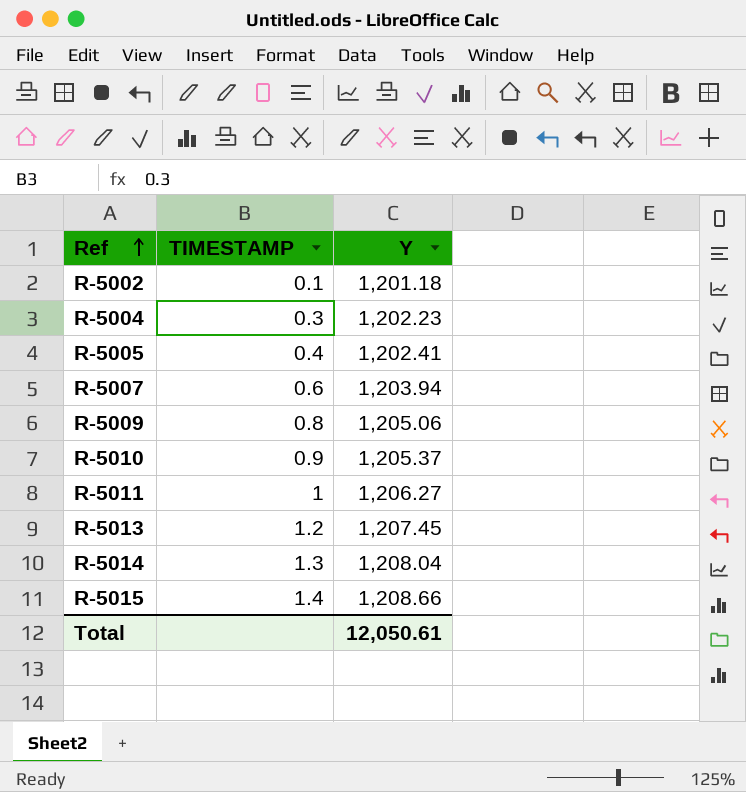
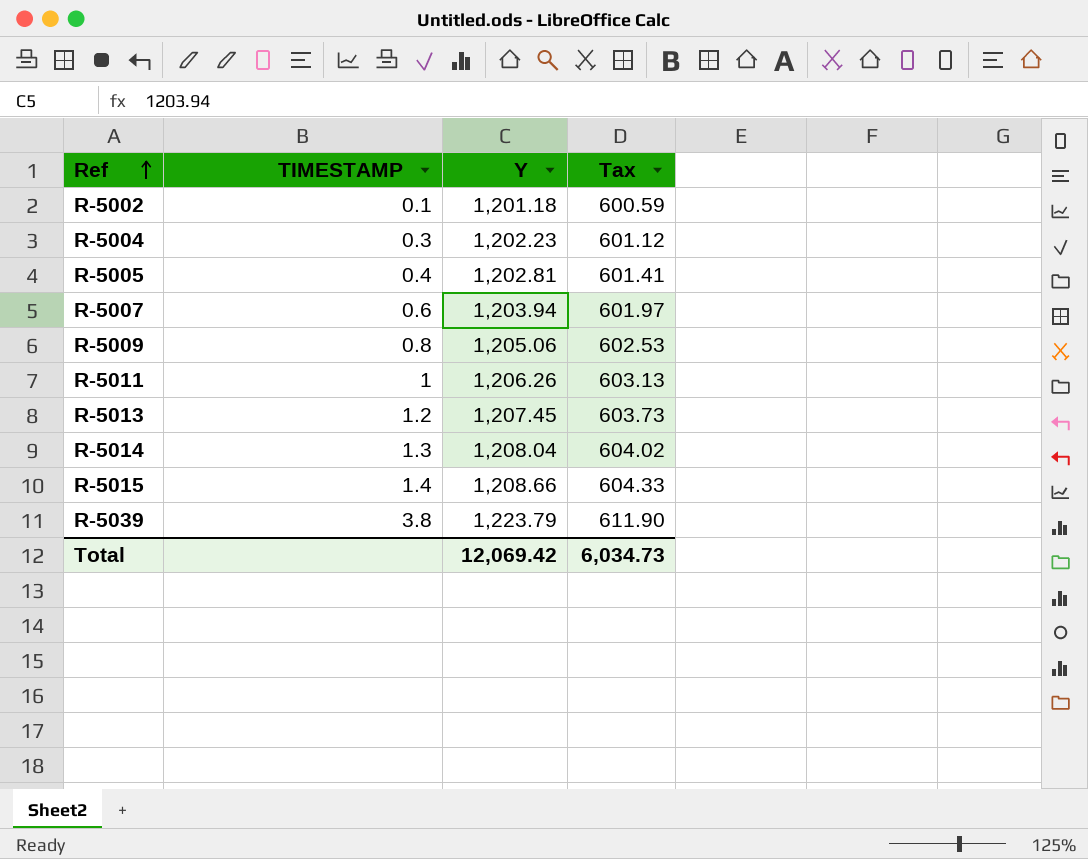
column Tax | formula: none -> [Y] * 0.5
row R-5010: 0.9 | 1,205.37 -> none
R-5005 | Y: 1,202.41 -> 1,202.81
R-5011 | Y: 1,206.27 -> 1,206.26
row R-5039: none -> 3.8 | 1,223.79 | 611.90
Total | Y: 12,050.61 -> 12,069.42

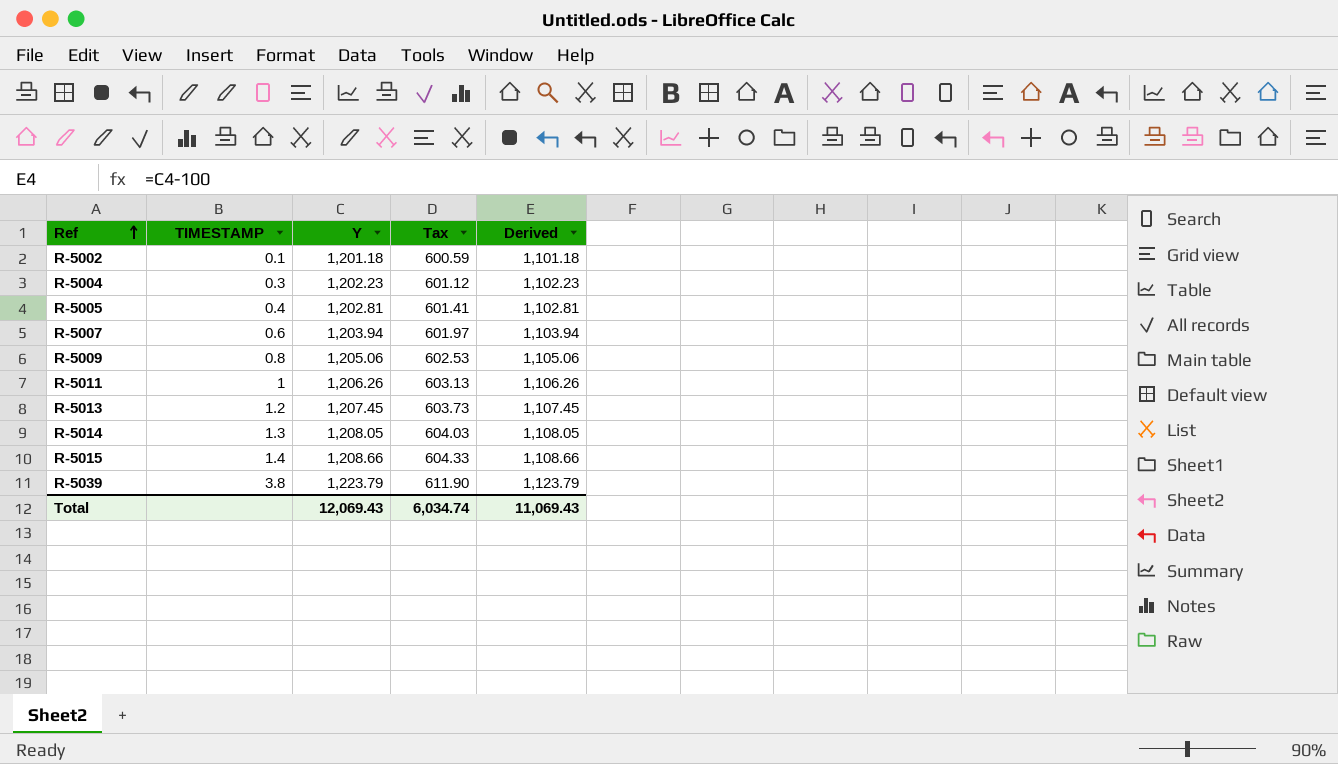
column Derived | formula: none -> [Y] - 100
R-5014 | Y: 1,208.04 -> 1,208.05
R-5014 | Tax: 604.02 -> 604.03
Total | Y: 12,069.42 -> 12,069.43
Total | Tax: 6,034.73 -> 6,034.74

